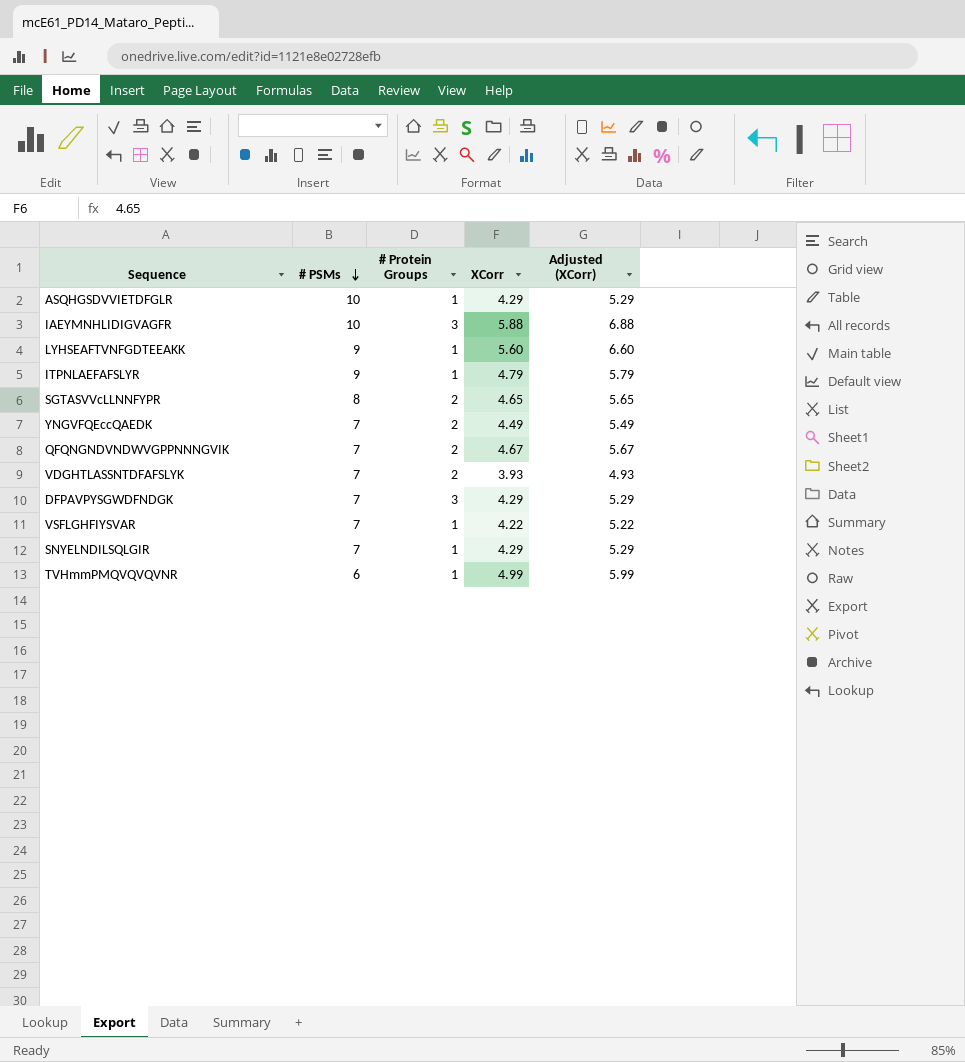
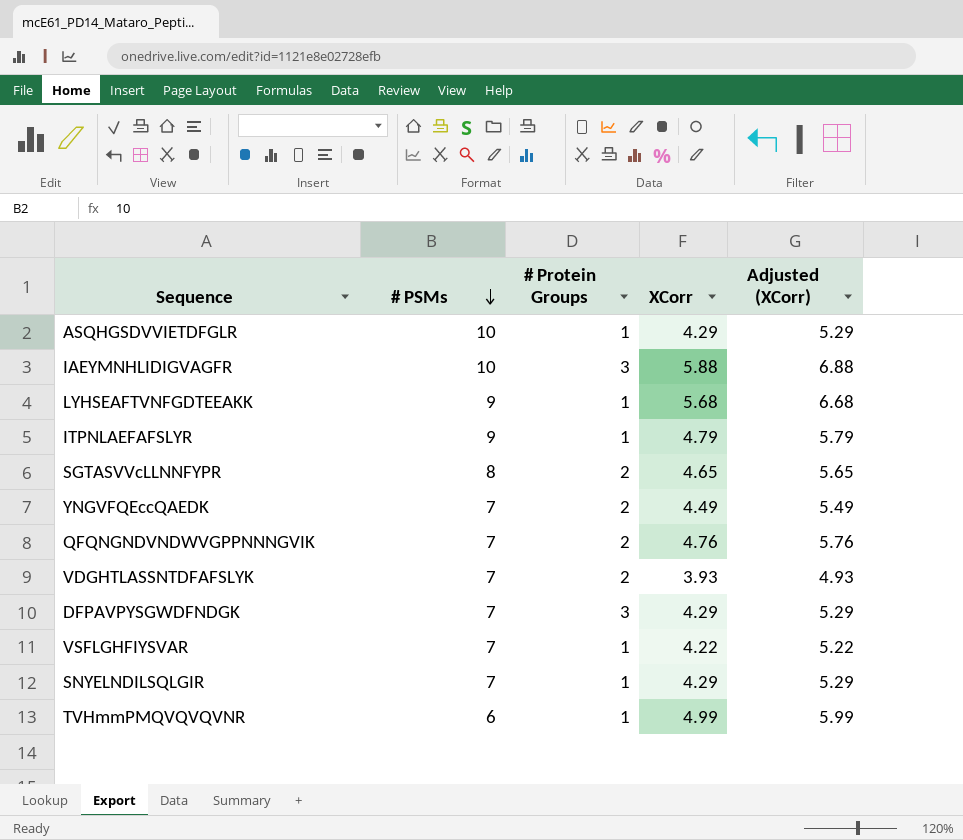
LYHSEAFTVNFGDTEEAKK | XCorr: 5.60 -> 5.68
LYHSEAFTVNFGDTEEAKK | Adjusted (XCorr): 6.60 -> 6.68
QFQNGNDVNDWVGPPNNNGVIK | XCorr: 4.67 -> 4.76
QFQNGNDVNDWVGPPNNNGVIK | Adjusted (XCorr): 5.67 -> 5.76

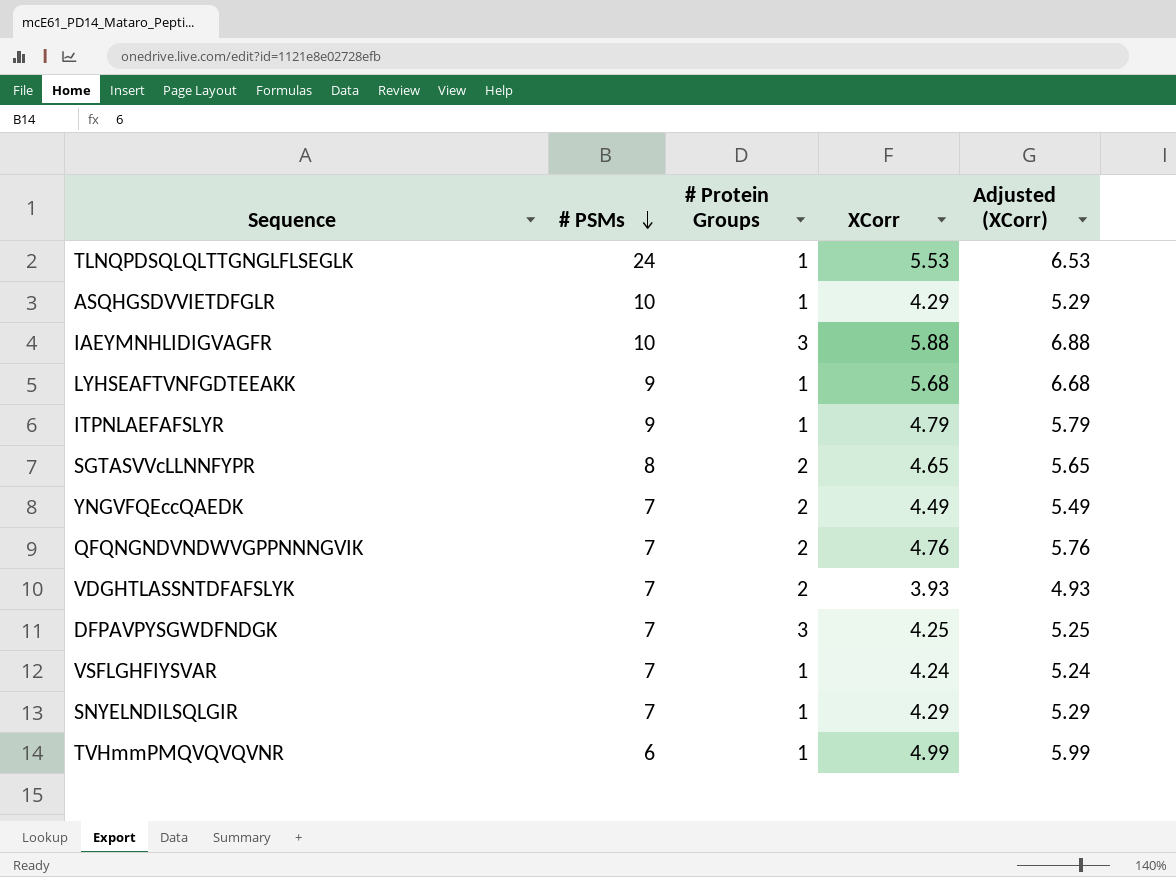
row TLNQPDSQLQLTTGNGLFLSEGLK: none -> 24 | 1 | 5.53 | 6.53
DFPAVPYSGWDFNDGK | XCorr: 4.29 -> 4.25
DFPAVPYSGWDFNDGK | Adjusted (XCorr): 5.29 -> 5.25
VSFLGHFIYSVAR | XCorr: 4.22 -> 4.24
VSFLGHFIYSVAR | Adjusted (XCorr): 5.22 -> 5.24

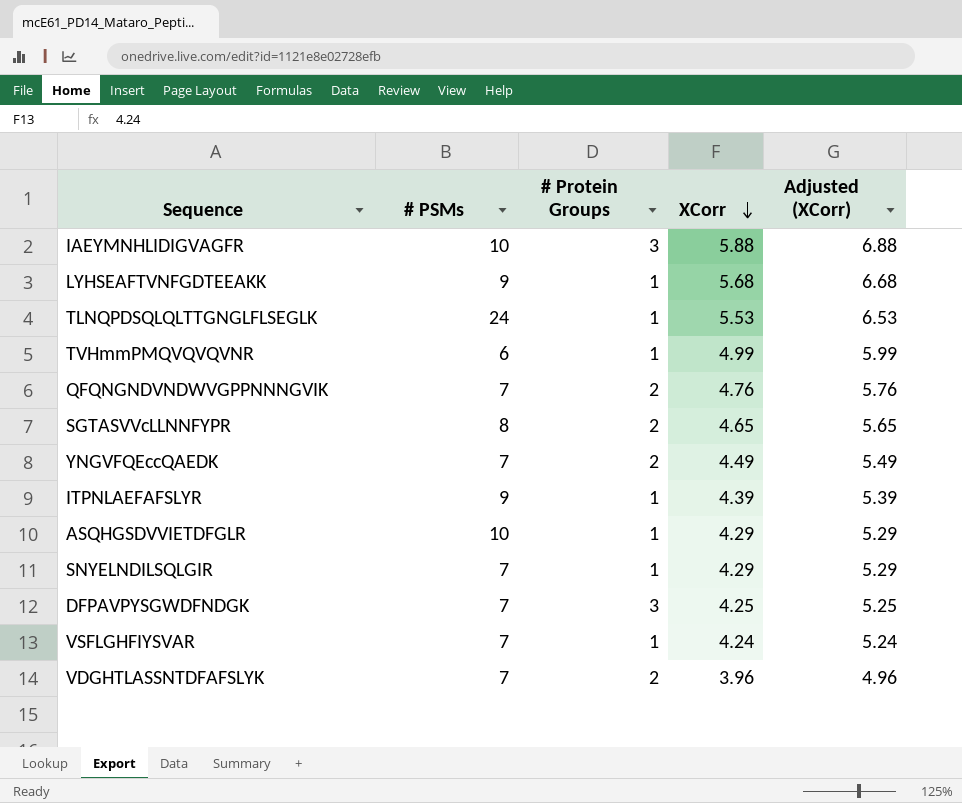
row order: # PSMs descending -> XCorr descending
ITPNLAEFAFSLYR | XCorr: 4.79 -> 4.39
ITPNLAEFAFSLYR | Adjusted (XCorr): 5.79 -> 5.39
VDGHTLASSNTDFAFSLYK | XCorr: 3.93 -> 3.96
VDGHTLASSNTDFAFSLYK | Adjusted (XCorr): 4.93 -> 4.96

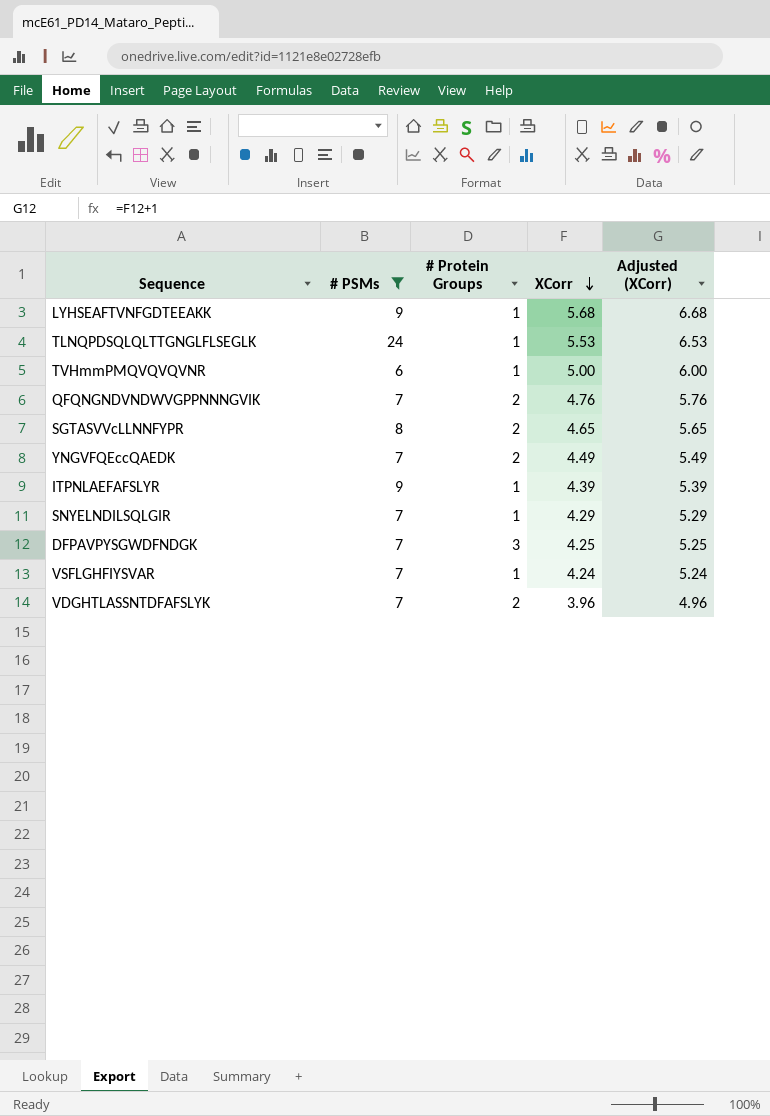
filter: none -> # PSMs != 10
TVHmmPMQVQVQVNR | XCorr: 4.99 -> 5.00
TVHmmPMQVQVQVNR | Adjusted (XCorr): 5.99 -> 6.00

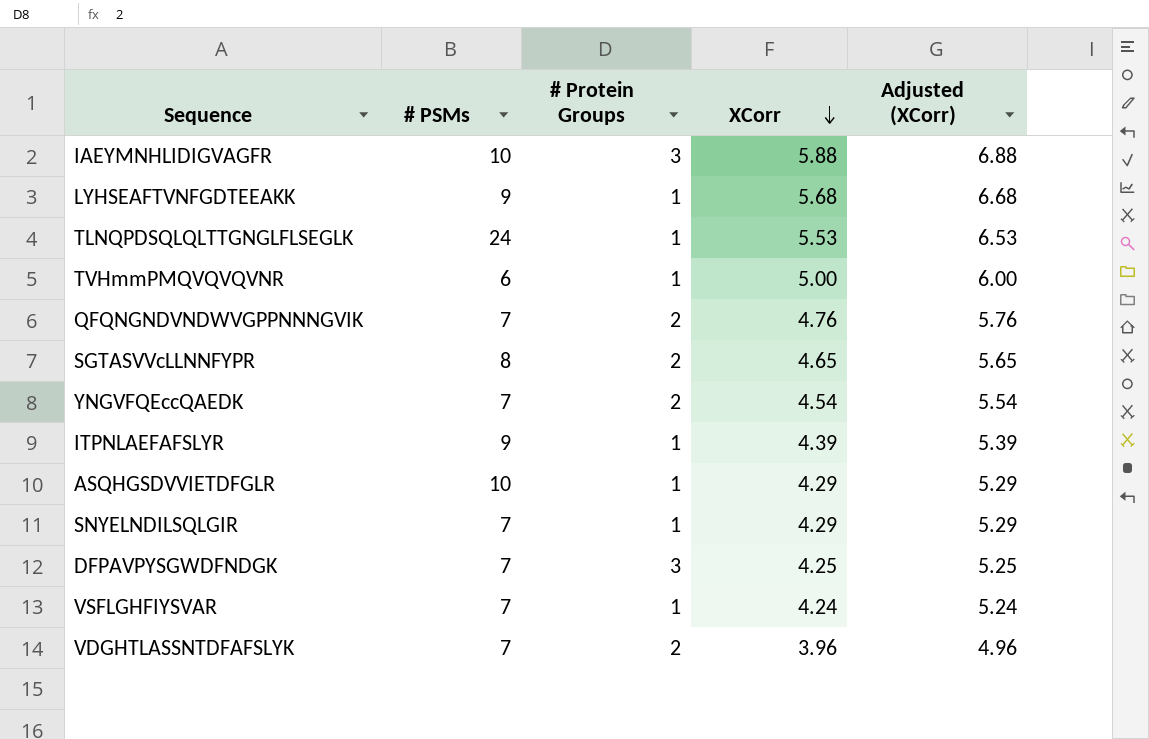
filter: # PSMs != 10 -> none
YNGVFQEccQAEDK | XCorr: 4.49 -> 4.54
YNGVFQEccQAEDK | Adjusted (XCorr): 5.49 -> 5.54

